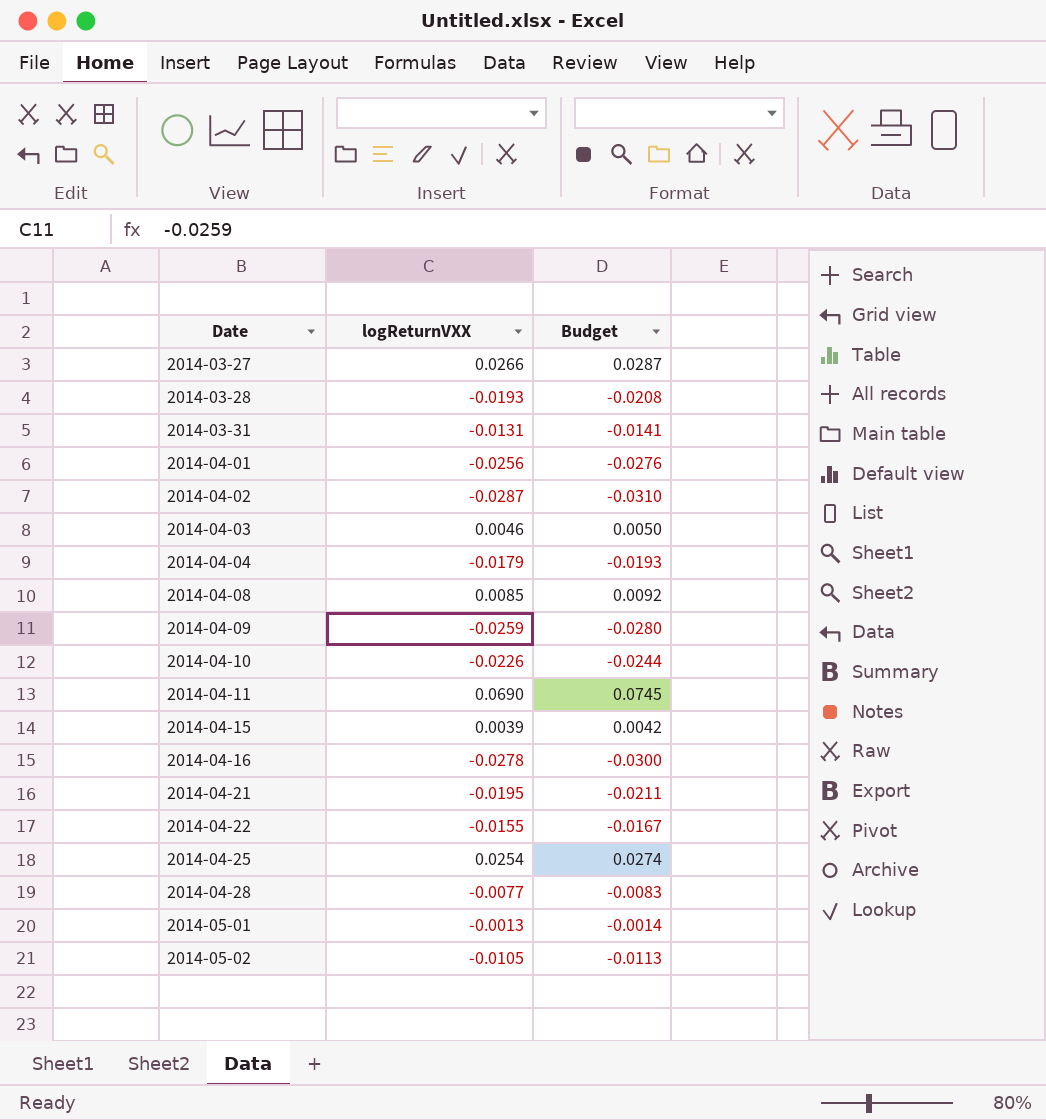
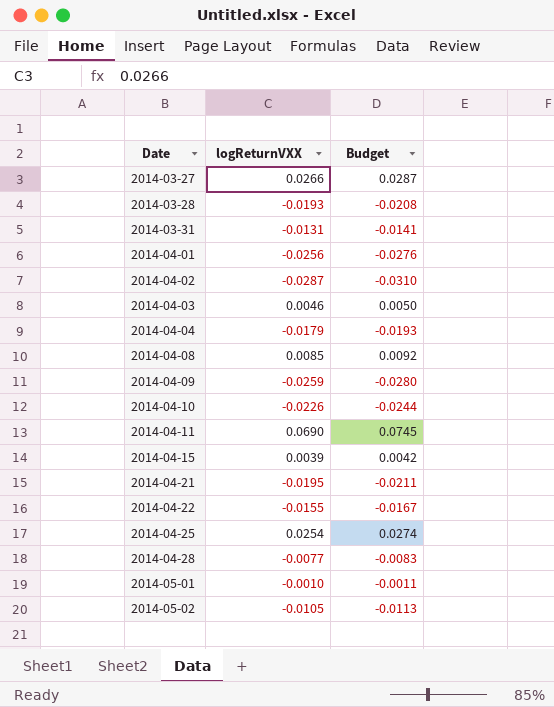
row 2014-04-16: -0.0278 | -0.0300 -> none
2014-05-01 | logReturnVXX: -0.0013 -> -0.0010
2014-05-01 | Budget: -0.0014 -> -0.0011

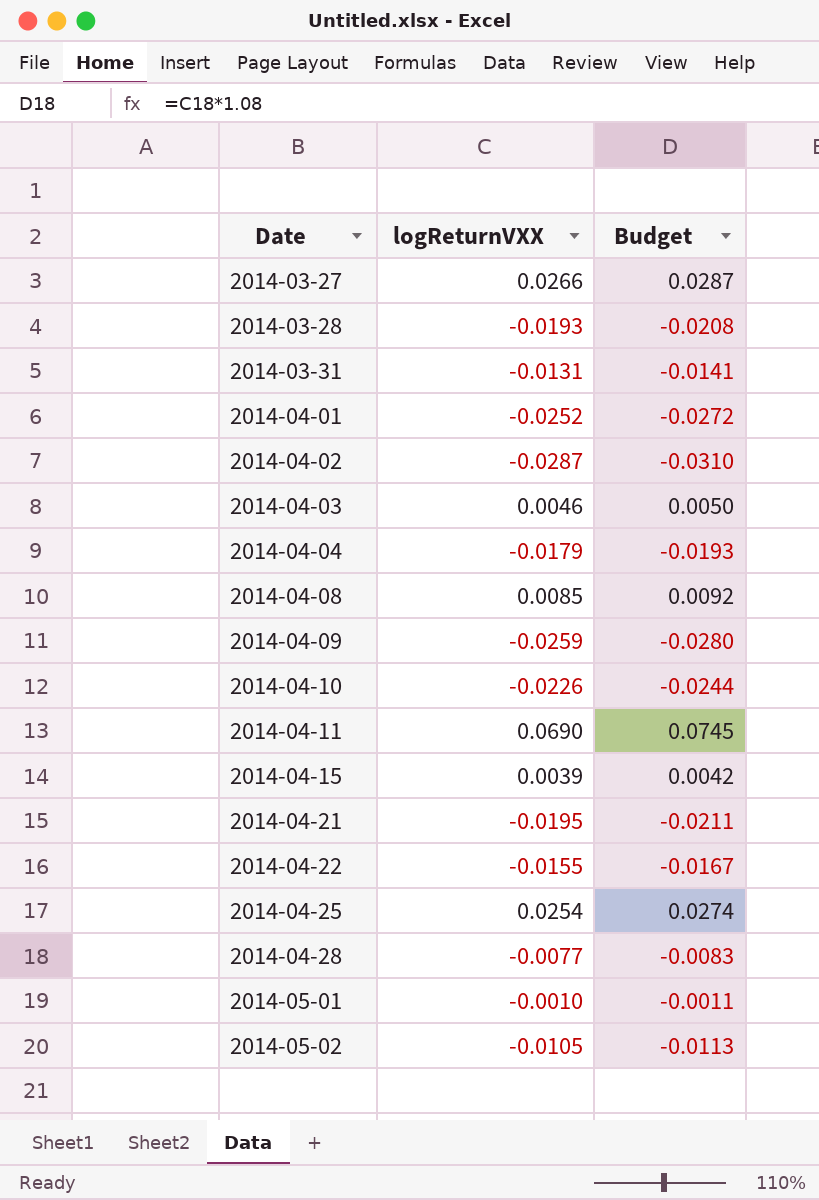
2014-04-01 | logReturnVXX: -0.0256 -> -0.0252
2014-04-01 | Budget: -0.0276 -> -0.0272

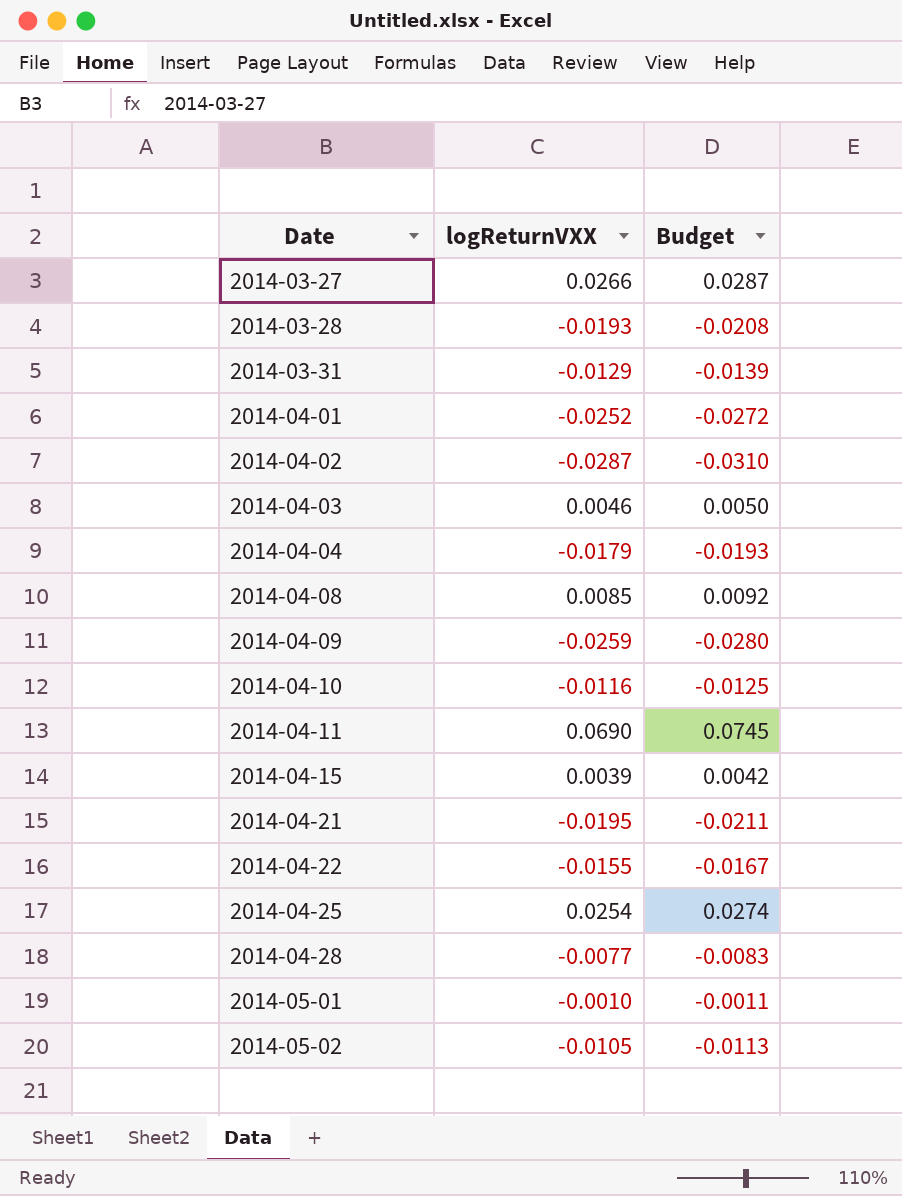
2014-03-31 | logReturnVXX: -0.0131 -> -0.0129
2014-03-31 | Budget: -0.0141 -> -0.0139
2014-04-10 | logReturnVXX: -0.0226 -> -0.0116
2014-04-10 | Budget: -0.0244 -> -0.0125

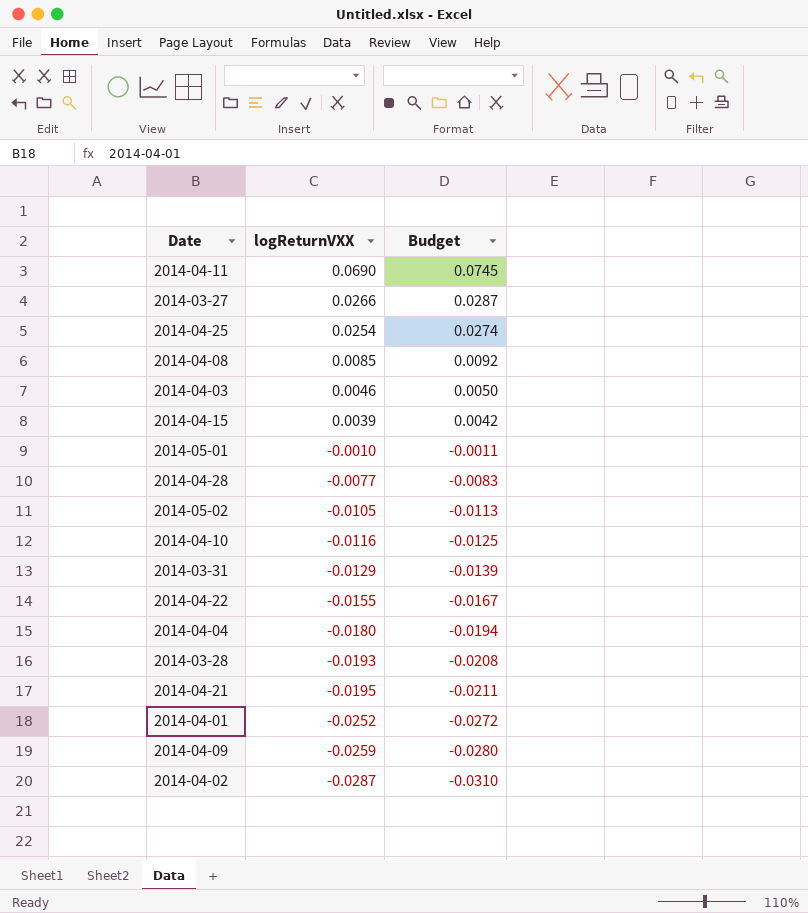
row order: Date ascending -> logReturnVXX descending
2014-04-04 | logReturnVXX: -0.0179 -> -0.0180
2014-04-04 | Budget: -0.0193 -> -0.0194

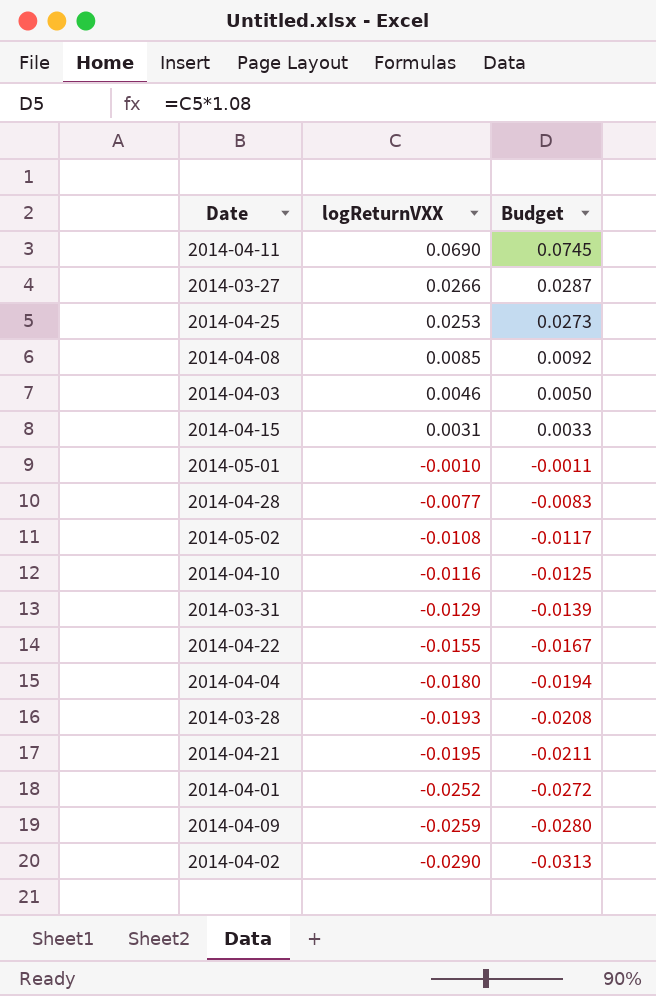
2014-04-25 | logReturnVXX: 0.0254 -> 0.0253
2014-04-25 | Budget: 0.0274 -> 0.0273
2014-04-15 | logReturnVXX: 0.0039 -> 0.0031
2014-04-15 | Budget: 0.0042 -> 0.0033
2014-05-02 | logReturnVXX: -0.0105 -> -0.0108
2014-05-02 | Budget: -0.0113 -> -0.0117
2014-04-02 | logReturnVXX: -0.0287 -> -0.0290
2014-04-02 | Budget: -0.0310 -> -0.0313

